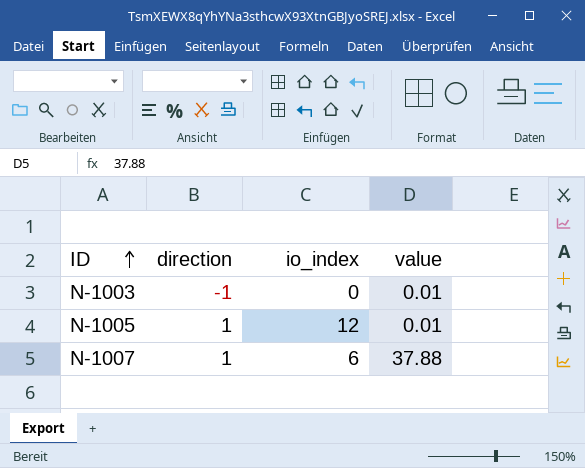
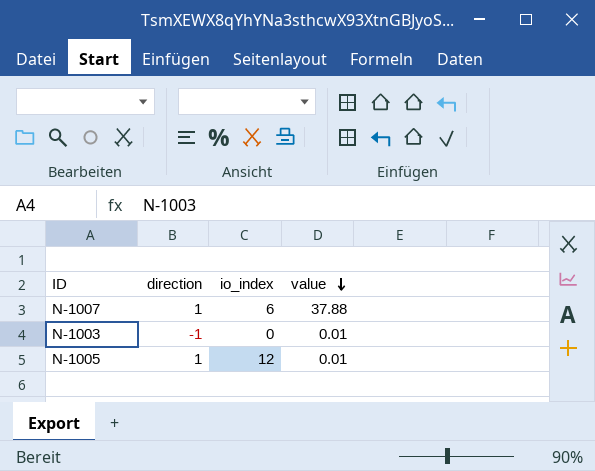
row order: ID ascending -> value descending

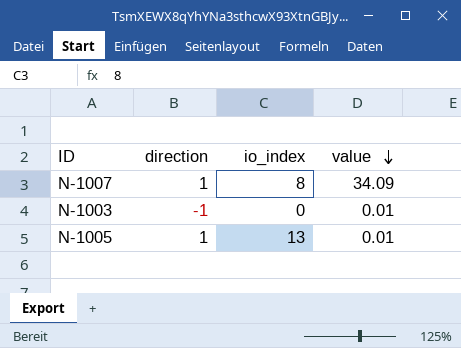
N-1007 | io_index: 6 -> 8
N-1007 | value: 37.88 -> 34.09
N-1005 | io_index: 12 -> 13

